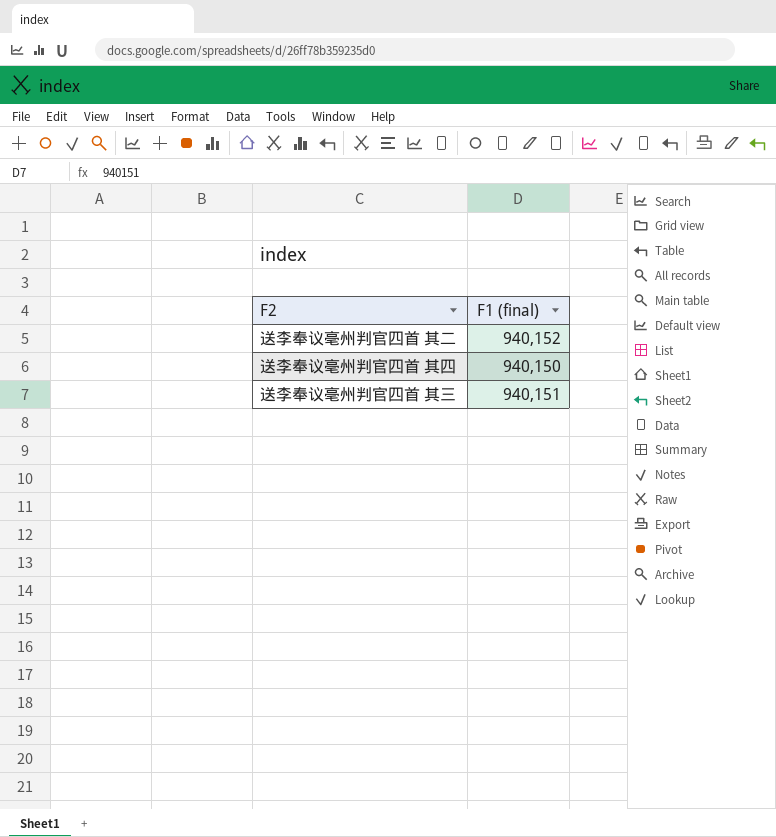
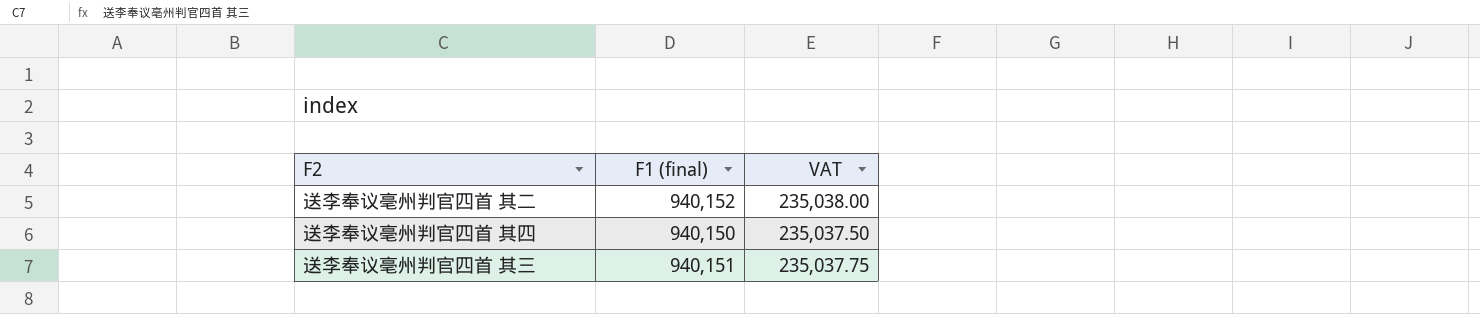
column VAT | formula: none -> [F1 (final)] * 0.25

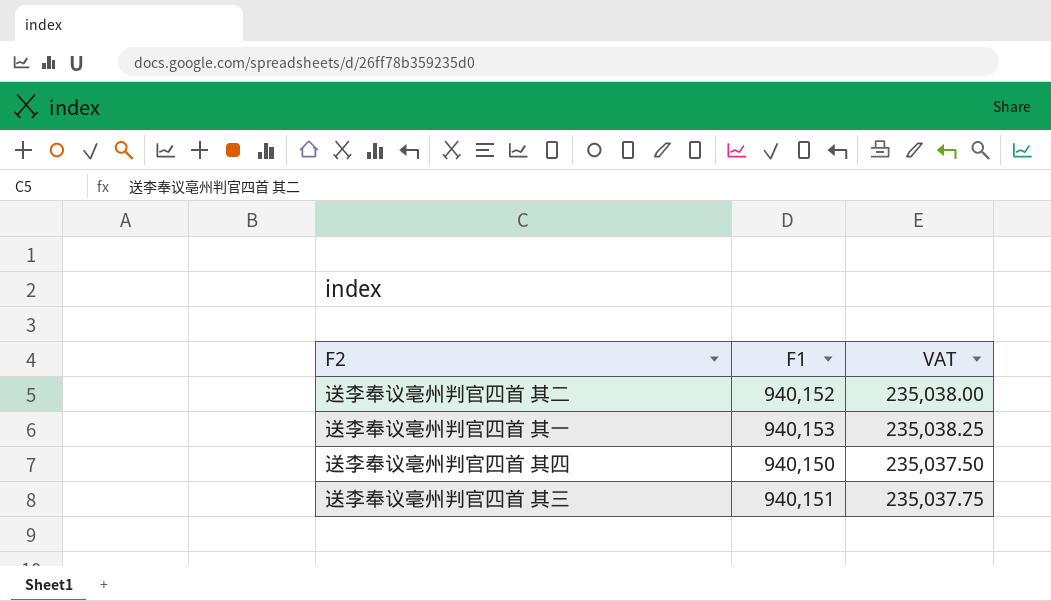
column name: F1 (final) -> F1
row 送李奉议亳州判官四首 其一: none -> 940,153 | 235,038.25

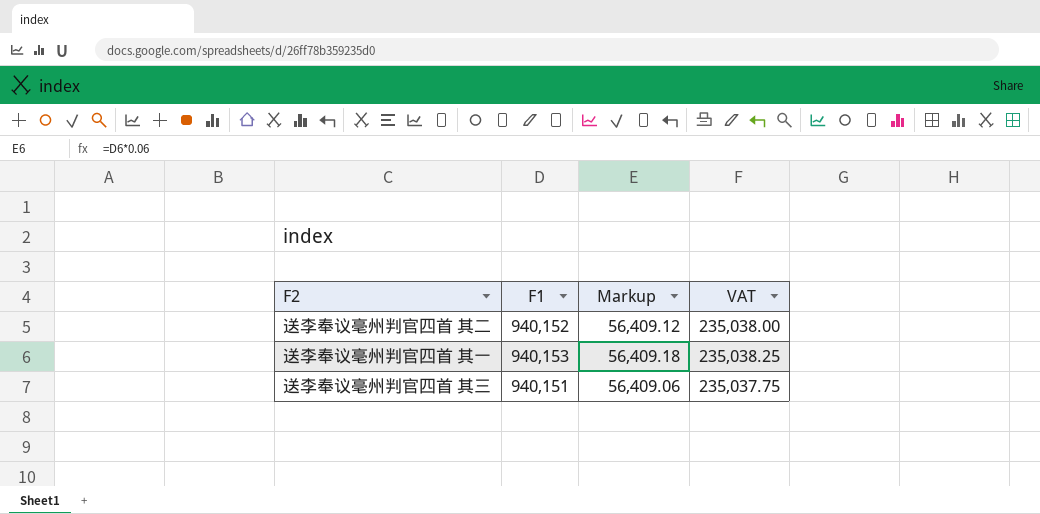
column Markup | formula: none -> [F1] * 0.06
row 送李奉议亳州判官四首 其四: 940,150 | 235,037.50 -> none

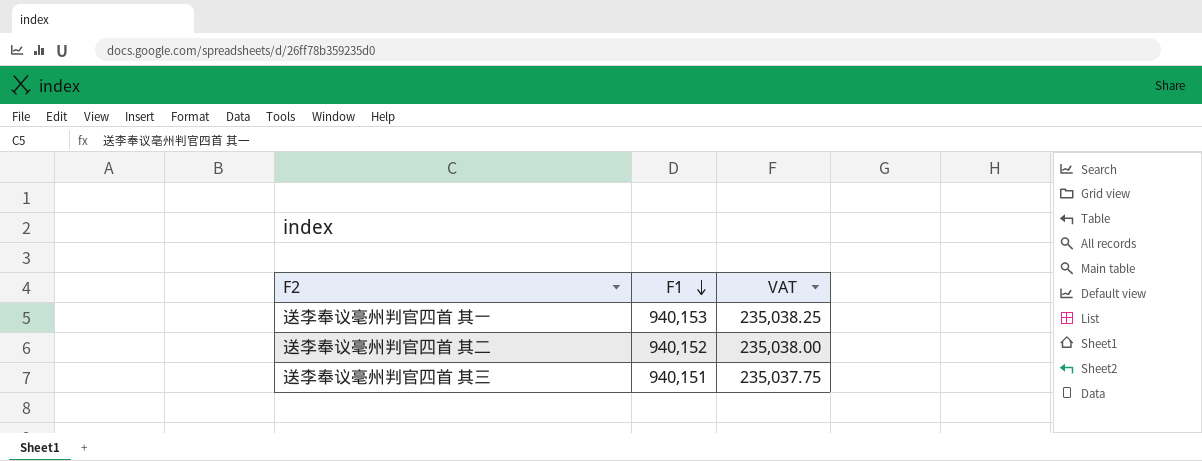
row order: none -> F1 descending
column Markup | formula: [F1] * 0.06 -> none

